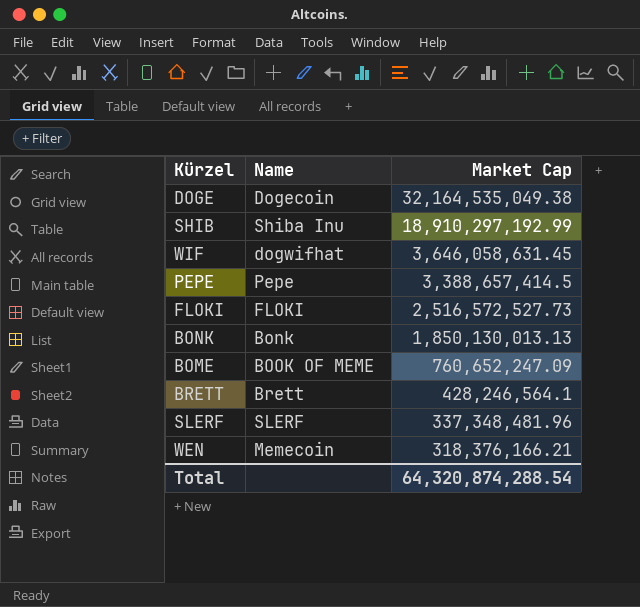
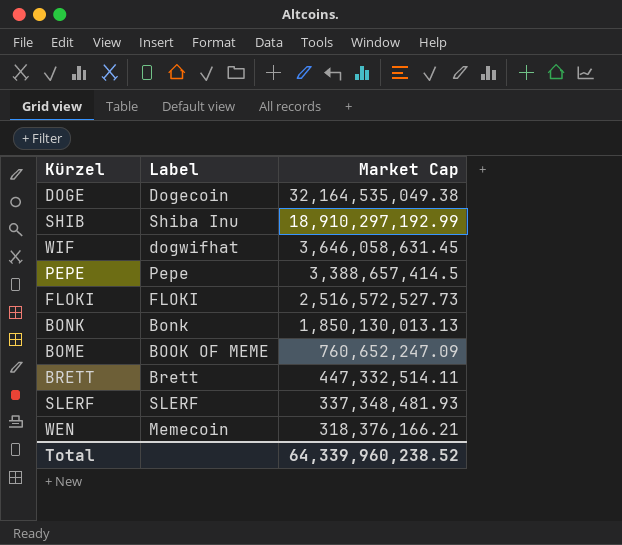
column name: Name -> Label
BRETT | Market Cap: 428,246,564.1 -> 447,332,514.11
SLERF | Market Cap: 337,348,481.96 -> 337,348,481.93
Total | Market Cap: 64,320,874,288.54 -> 64,339,960,238.52

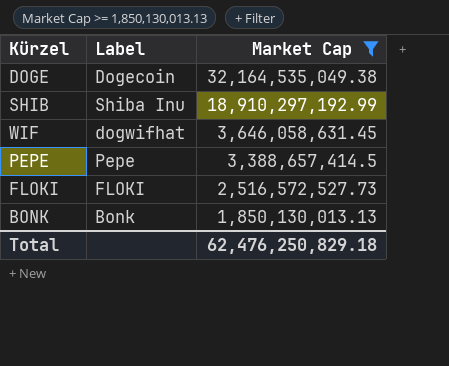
filter: none -> Market Cap >= 1,850,130,013.13
Total | Market Cap: 64,339,960,238.52 -> 62,476,250,829.18

